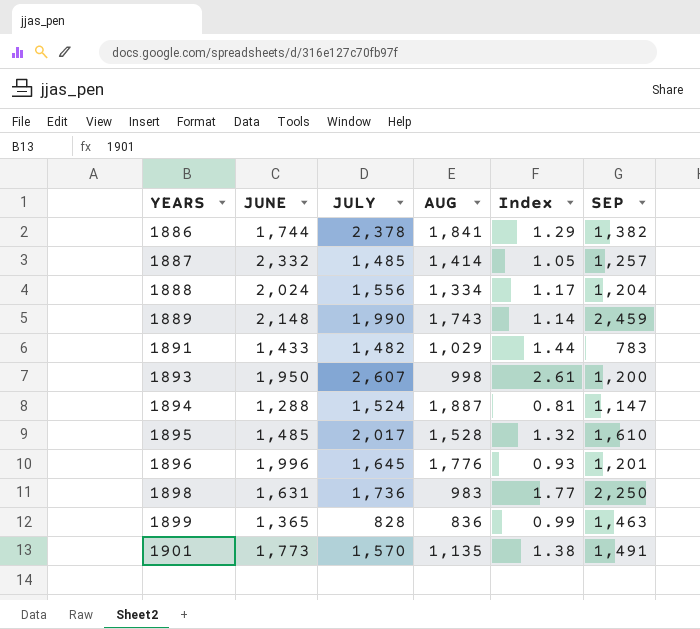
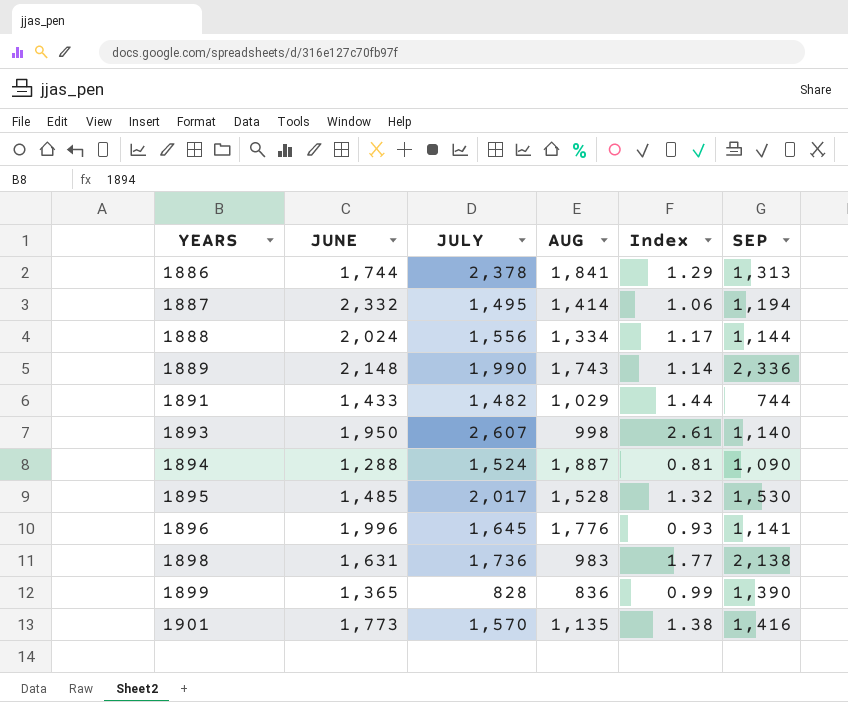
1886 | SEP: 1,382 -> 1,313
1887 | JULY: 1,485 -> 1,495
1887 | Index: 1.05 -> 1.06
1887 | SEP: 1,257 -> 1,194
1888 | SEP: 1,204 -> 1,144
1889 | SEP: 2,459 -> 2,336
1891 | SEP: 783 -> 744
1893 | SEP: 1,200 -> 1,140
1894 | SEP: 1,147 -> 1,090
1895 | SEP: 1,610 -> 1,530
1896 | SEP: 1,201 -> 1,141
1898 | SEP: 2,250 -> 2,138
1899 | SEP: 1,463 -> 1,390
1901 | SEP: 1,491 -> 1,416

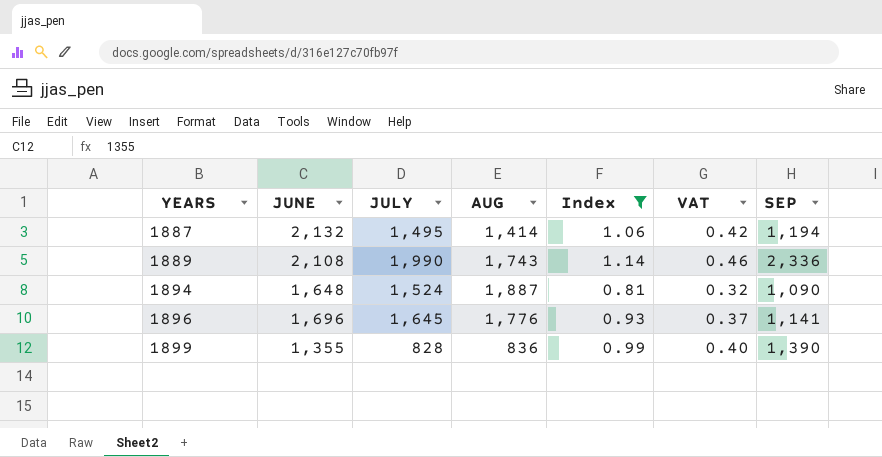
filter: none -> Index <= 1.14
column VAT | formula: none -> [Index] * 0.4
1887 | JUNE: 2,332 -> 2,132
1889 | JUNE: 2,148 -> 2,108
1894 | JUNE: 1,288 -> 1,648
1896 | JUNE: 1,996 -> 1,696
1899 | JUNE: 1,365 -> 1,355

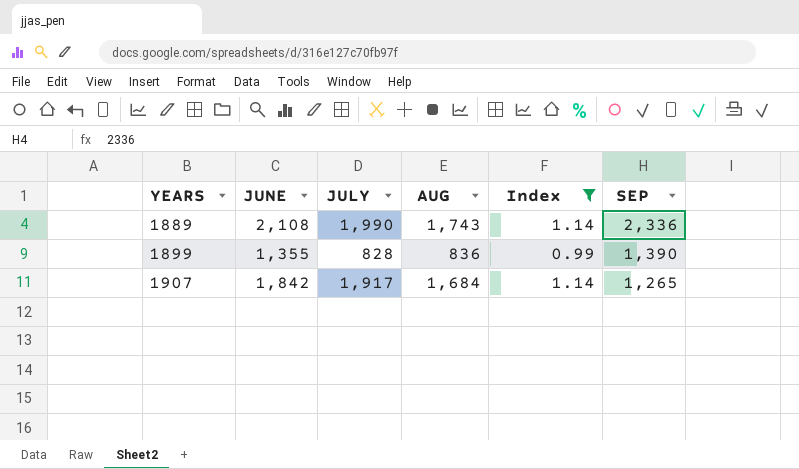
column VAT | formula: [Index] * 0.4 -> none
row 1887: 2,132 | 1,495 | 1,414 | 1.06 | 0.42 | 1,194 -> none
row 1894: 1,648 | 1,524 | 1,887 | 0.81 | 0.32 | 1,090 -> none
row 1896: 1,696 | 1,645 | 1,776 | 0.93 | 0.37 | 1,141 -> none
row 1907: none -> 1,842 | 1,917 | 1,684 | 1.14 | 1,265

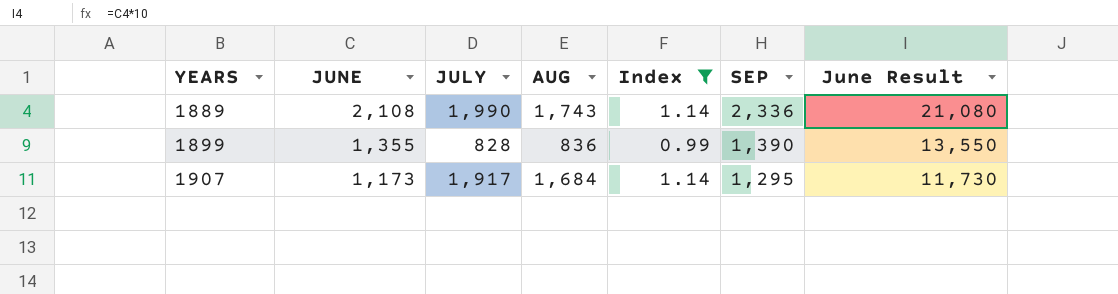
column June Result | formula: none -> [JUNE] * 10
1907 | JUNE: 1,842 -> 1,173
1907 | SEP: 1,265 -> 1,295

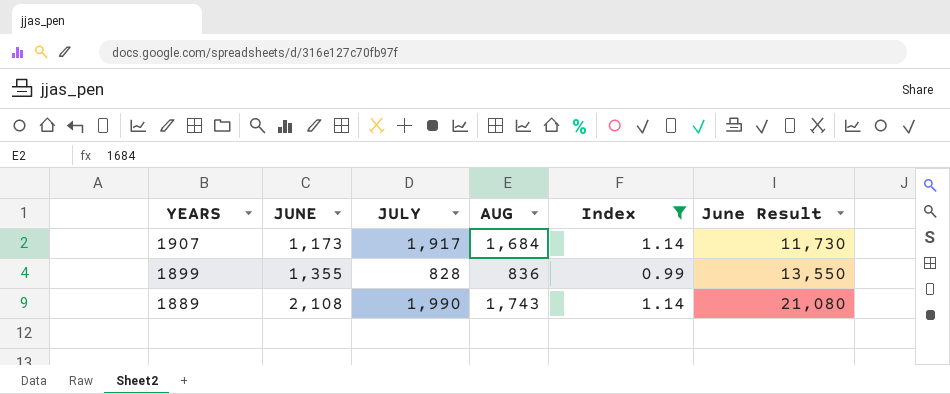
row order: YEARS ascending -> YEARS descending
column SEP | position: 6 -> none

